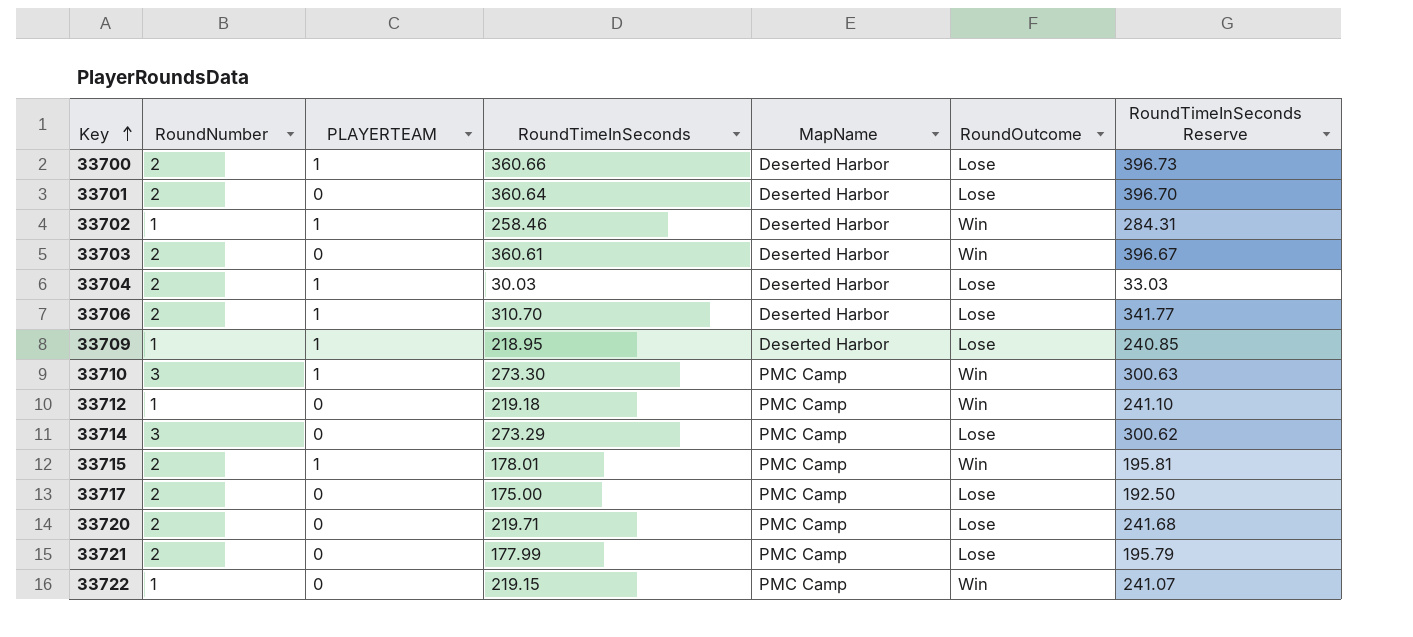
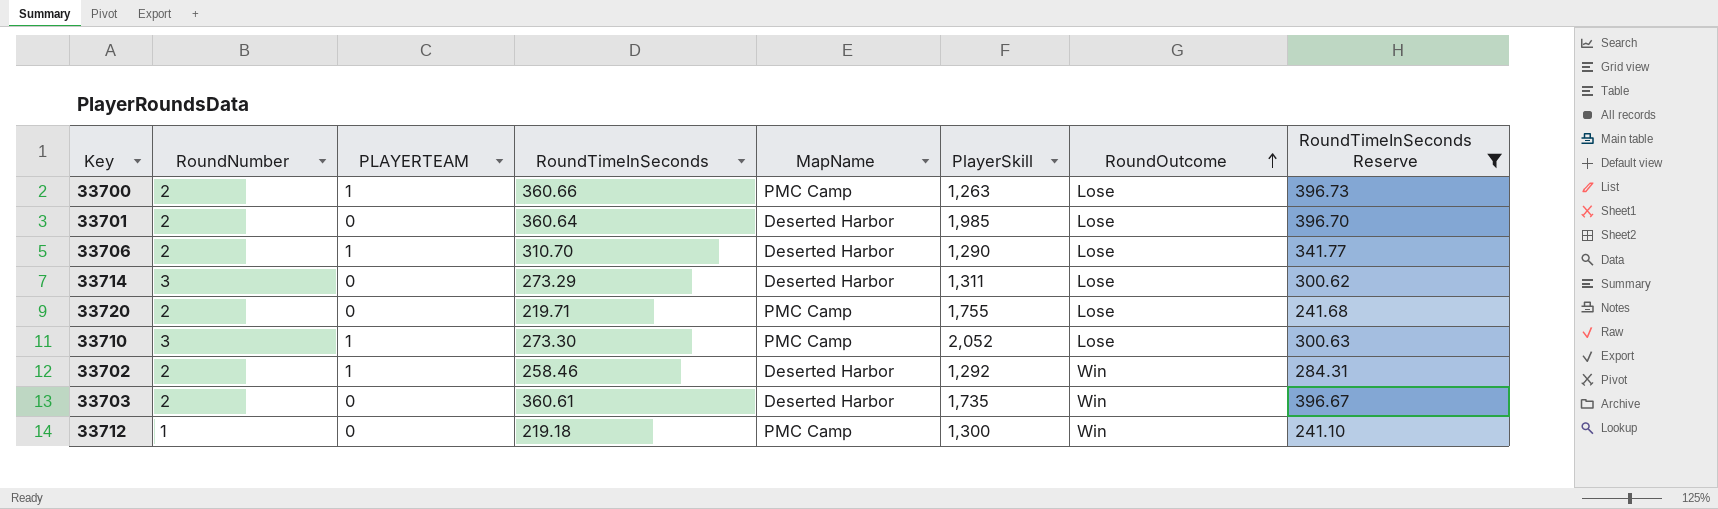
filter: none -> RoundTimeInSeconds Reserve >= 241.10
row order: Key ascending -> RoundOutcome ascending
column PlayerSkill | position: none -> 6
33700 | MapName: Deserted Harbor -> PMC Camp
33714 | MapName: PMC Camp -> Deserted Harbor
33710 | RoundOutcome: Win -> Lose
33702 | RoundNumber: 1 -> 2

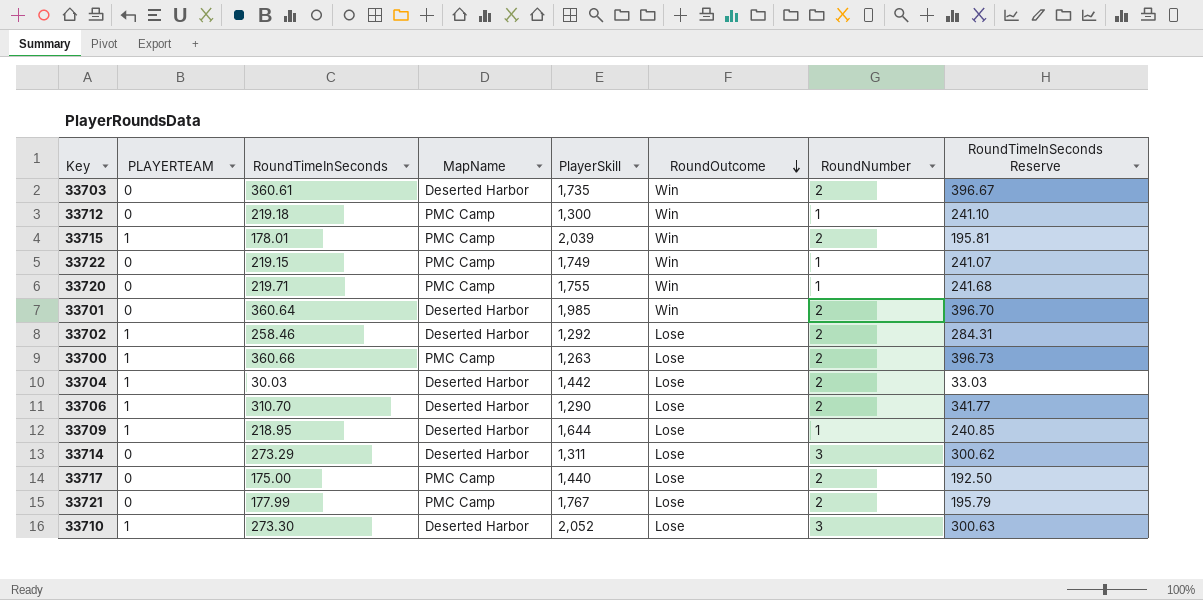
filter: RoundTimeInSeconds Reserve >= 241.10 -> none
row order: RoundOutcome ascending -> RoundOutcome descending
column RoundNumber | position: 2 -> 7
33720 | RoundOutcome: Lose -> Win
33720 | RoundNumber: 2 -> 1
33701 | RoundOutcome: Lose -> Win
33702 | RoundOutcome: Win -> Lose
33710 | MapName: PMC Camp -> Deserted Harbor

